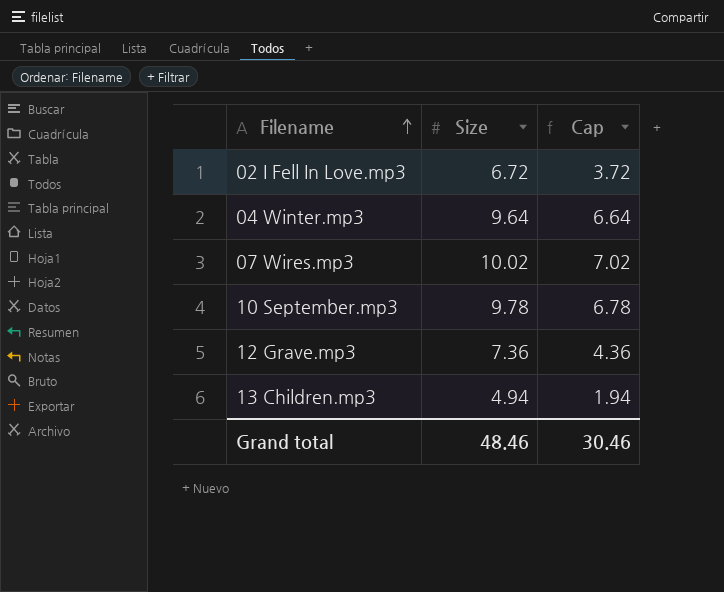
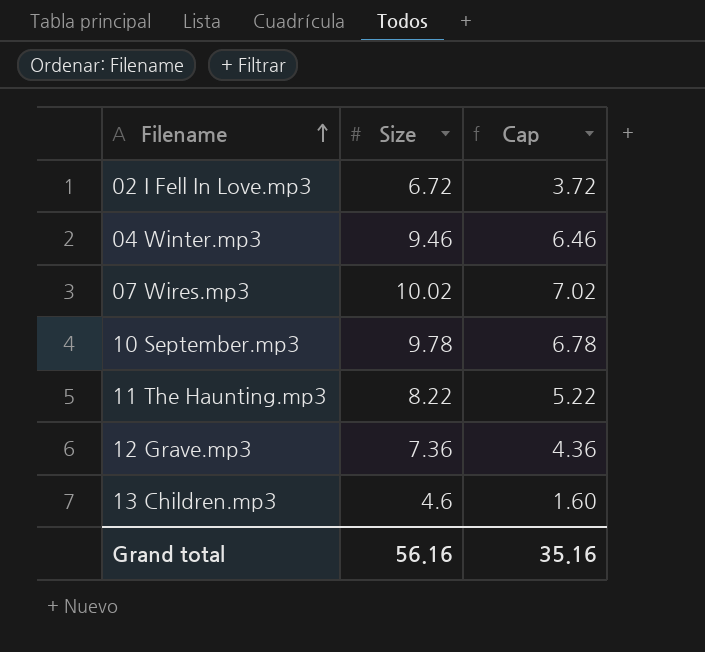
04 Winter.mp3 | Size: 9.64 -> 9.46
04 Winter.mp3 | Cap: 6.64 -> 6.46
row 11 The Haunting.mp3: none -> 8.22 | 5.22
13 Children.mp3 | Size: 4.94 -> 4.6
13 Children.mp3 | Cap: 1.94 -> 1.60
Grand total | Size: 48.46 -> 56.16
Grand total | Cap: 30.46 -> 35.16

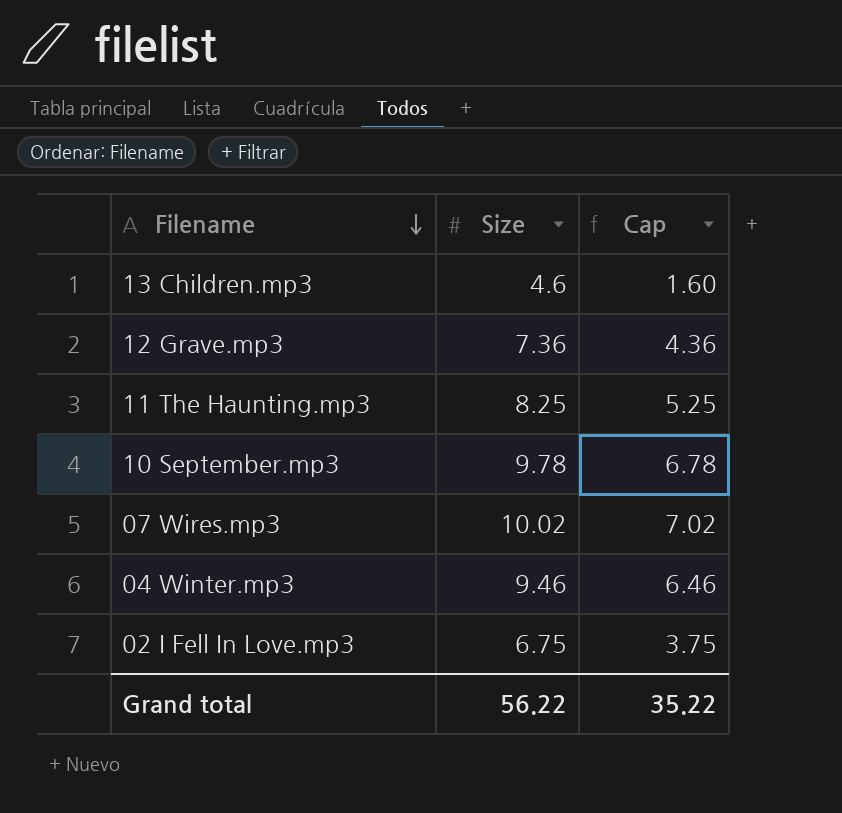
row order: Filename ascending -> Filename descending
11 The Haunting.mp3 | Size: 8.22 -> 8.25
11 The Haunting.mp3 | Cap: 5.22 -> 5.25
02 I Fell In Love.mp3 | Size: 6.72 -> 6.75
02 I Fell In Love.mp3 | Cap: 3.72 -> 3.75
Grand total | Size: 56.16 -> 56.22
Grand total | Cap: 35.16 -> 35.22

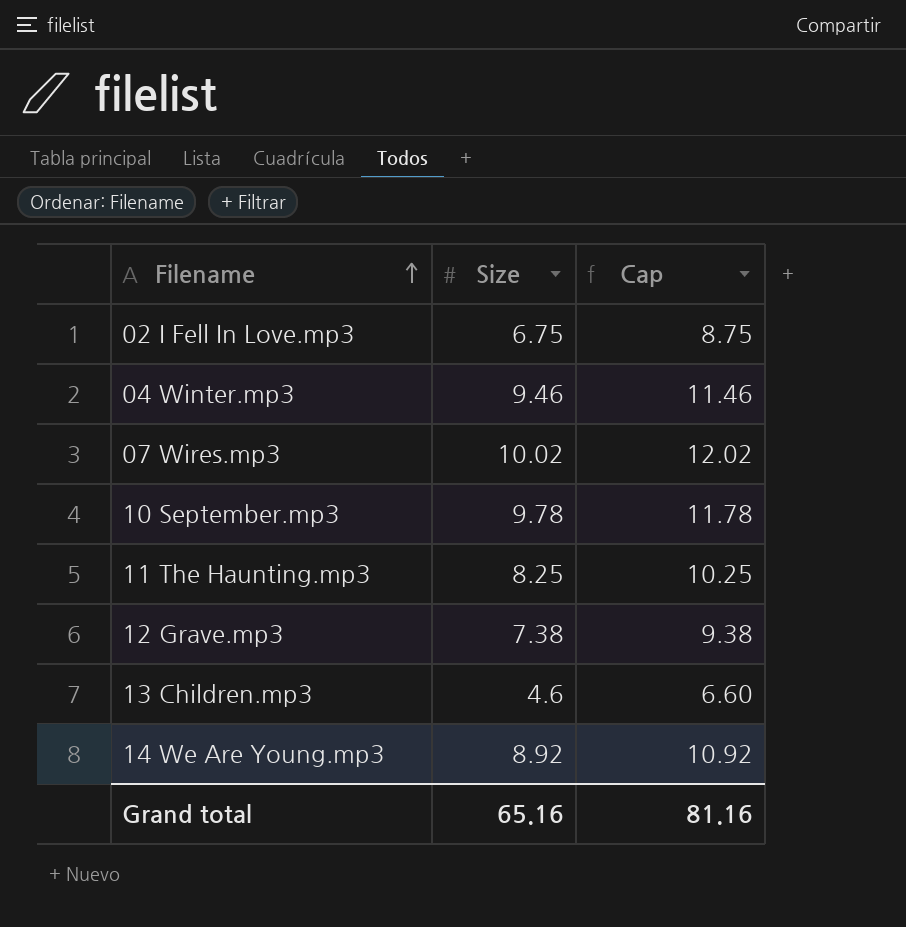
row order: Filename descending -> Filename ascending
column Cap | formula: [Size] - 3 -> [Size] + 2
12 Grave.mp3 | Size: 7.36 -> 7.38
row 14 We Are Young.mp3: none -> 8.92 | 10.92
Grand total | Size: 56.22 -> 65.16
Grand total | Cap: 35.22 -> 81.16

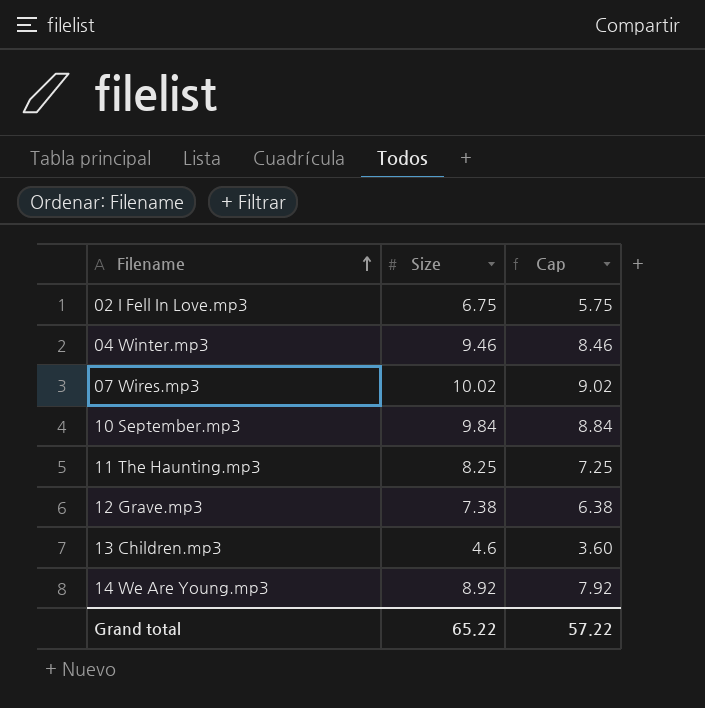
column Cap | formula: [Size] + 2 -> [Size] - 1
10 September.mp3 | Size: 9.78 -> 9.84
Grand total | Size: 65.16 -> 65.22
Grand total | Cap: 81.16 -> 57.22

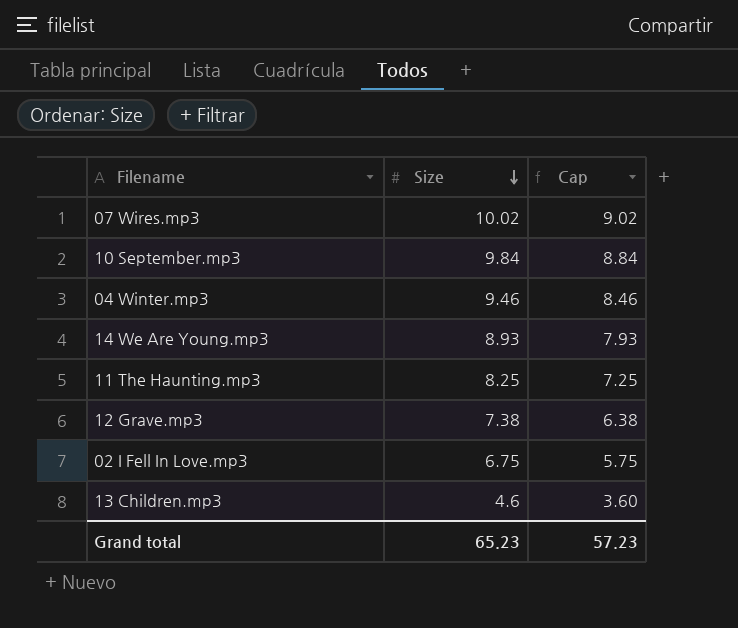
row order: Filename ascending -> Size descending
14 We Are Young.mp3 | Size: 8.92 -> 8.93
14 We Are Young.mp3 | Cap: 7.92 -> 7.93
Grand total | Size: 65.22 -> 65.23
Grand total | Cap: 57.22 -> 57.23

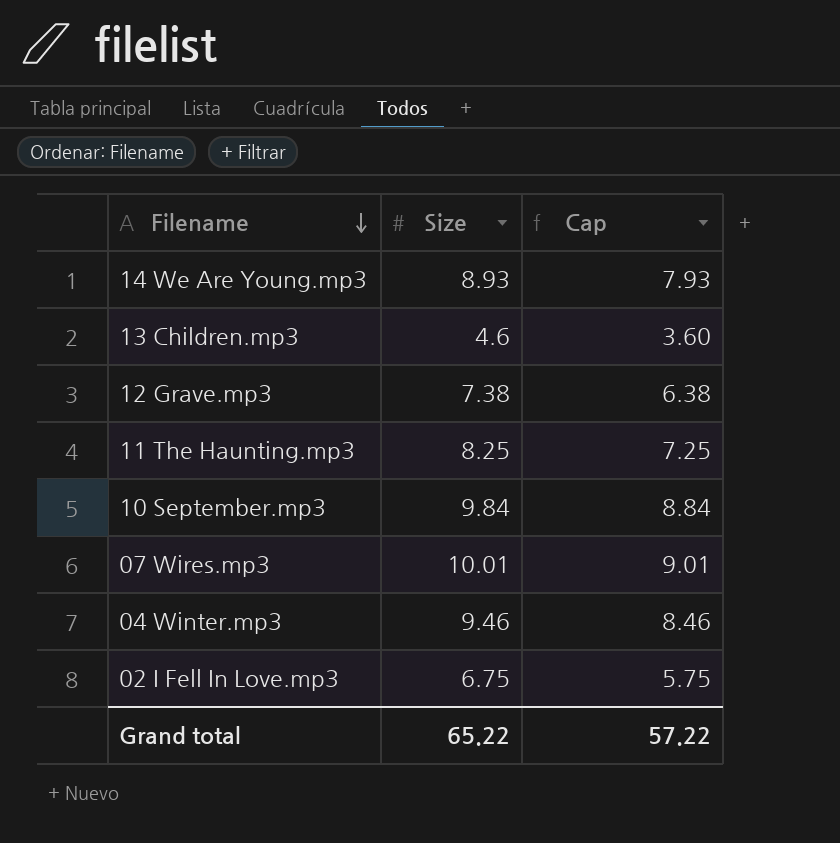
row order: Size descending -> Filename descending
07 Wires.mp3 | Size: 10.02 -> 10.01
07 Wires.mp3 | Cap: 9.02 -> 9.01
Grand total | Size: 65.23 -> 65.22
Grand total | Cap: 57.23 -> 57.22

